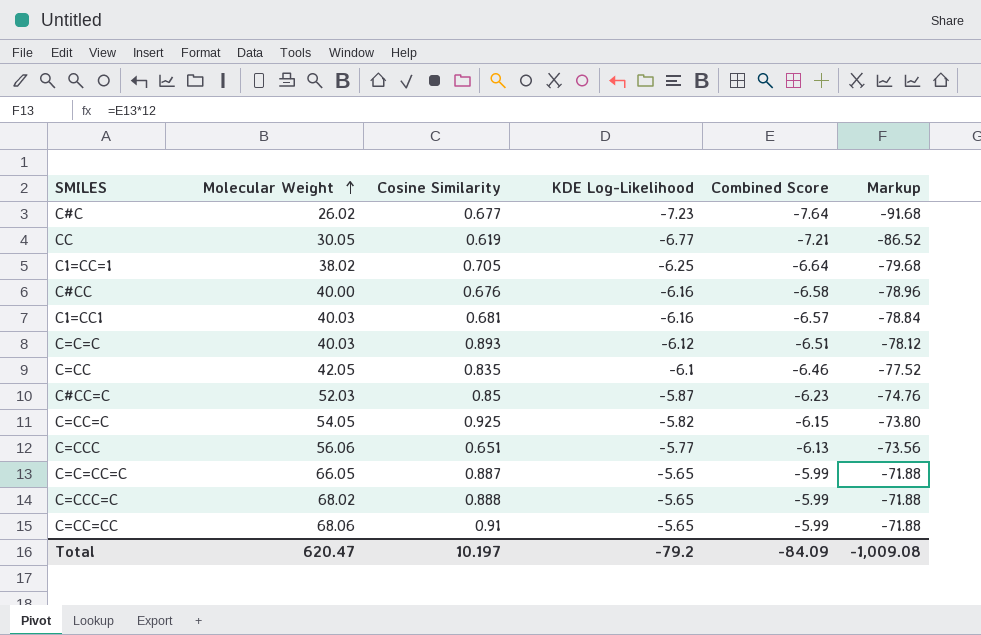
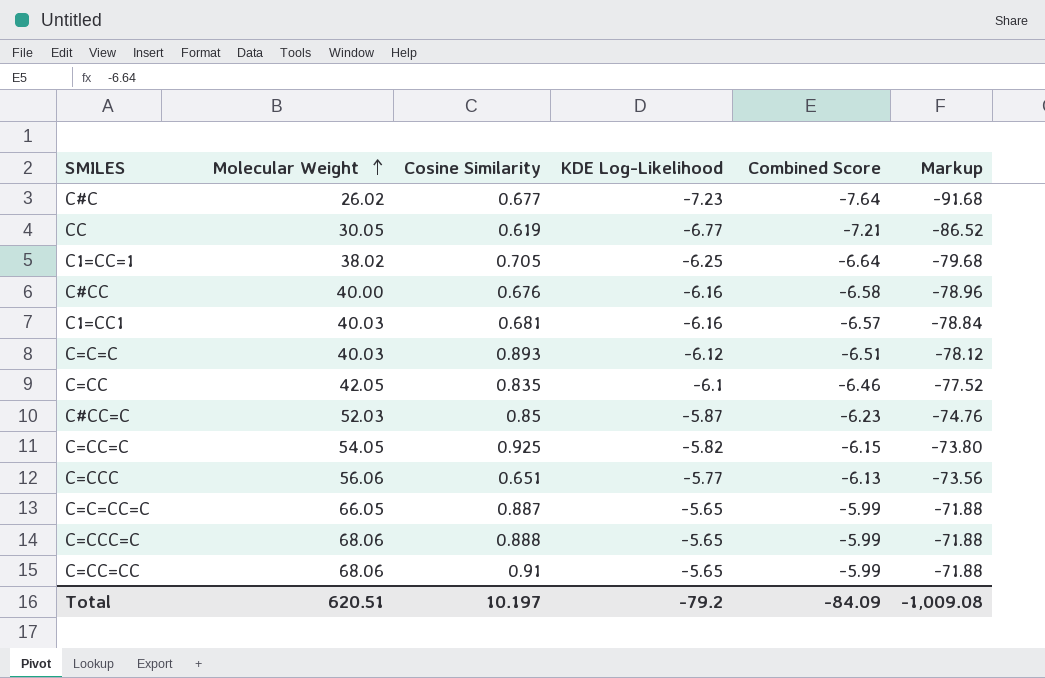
C=CCC=C | Molecular Weight: 68.02 -> 68.06
Total | Molecular Weight: 620.47 -> 620.51

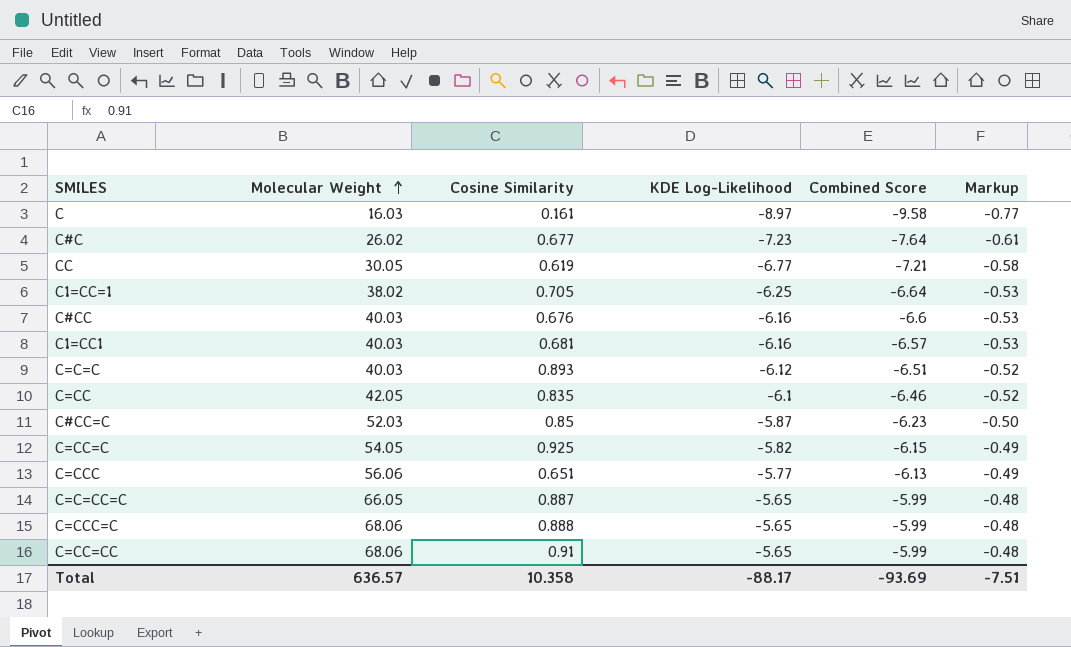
column Markup | formula: [Combined Score] * 12 -> [Combined Score] * 0.08
row C: none -> 16.03 | 0.161 | -8.97 | -9.58 | -0.77
C#CC | Molecular Weight: 40.00 -> 40.03
C#CC | Combined Score: -6.58 -> -6.6
Total | Molecular Weight: 620.51 -> 636.57
Total | Cosine Similarity: 10.197 -> 10.358
Total | KDE Log-Likelihood: -79.2 -> -88.17
Total | Combined Score: -84.09 -> -93.69
Total | Markup: -1,009.08 -> -7.51

